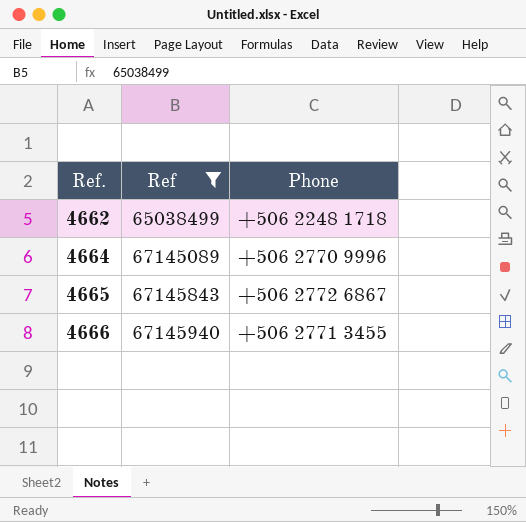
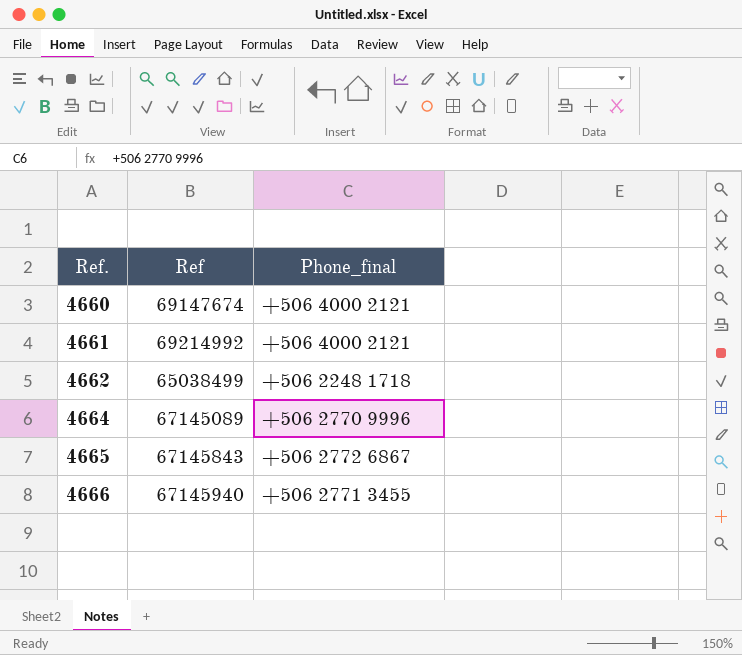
filter: Ref <= 67145940 -> none
column name: Phone -> Phone_final

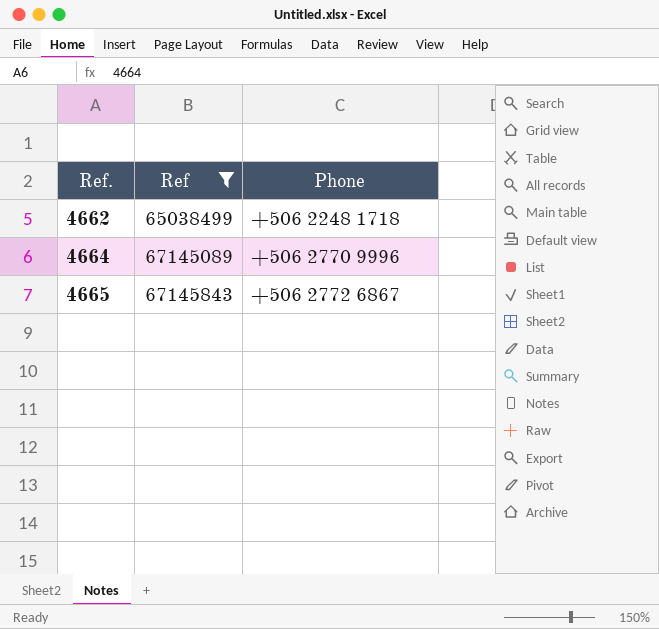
filter: none -> Ref <= 67145843
column name: Phone_final -> Phone

